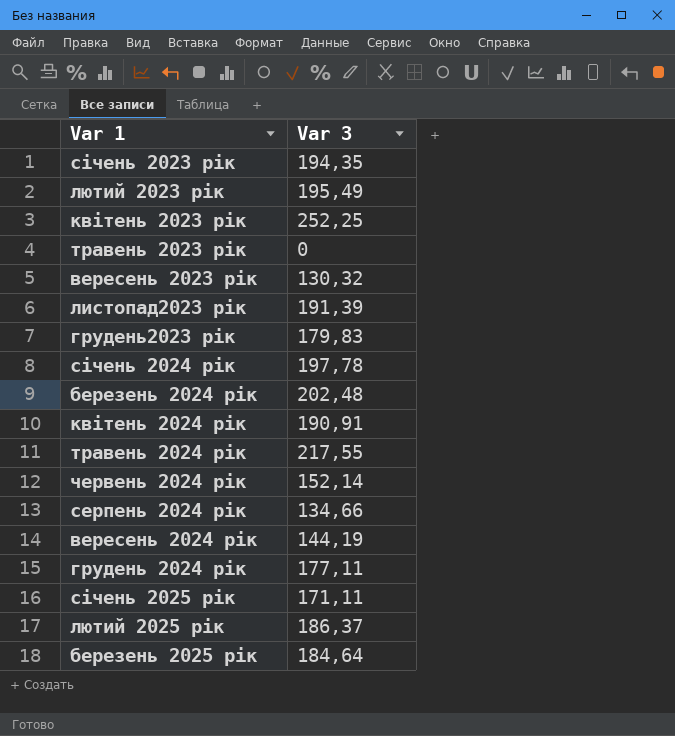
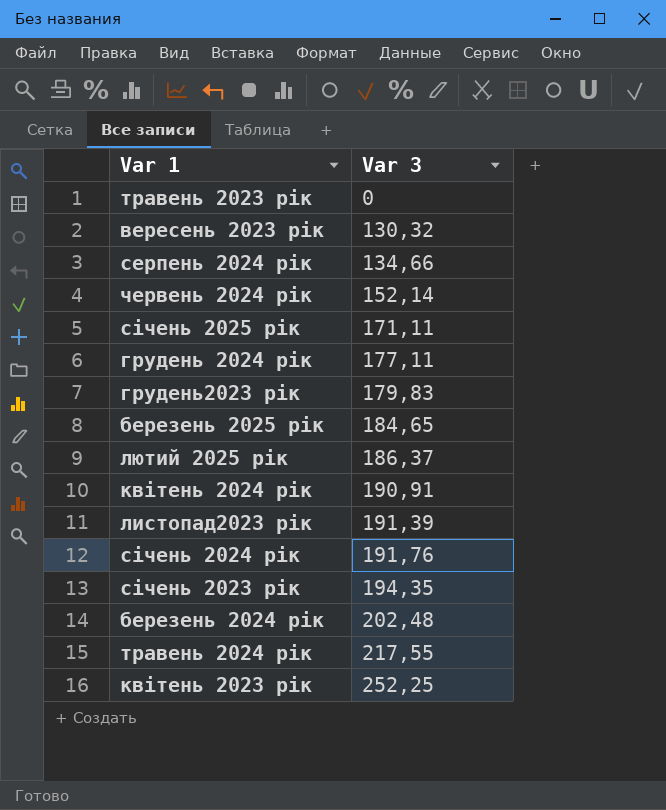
row order: none -> Var 3 ascending
row лютий 2023 рік: 195,49 -> none
row вересень 2024 рік: 144,19 -> none
березень 2025 рік | Var 3: 184,64 -> 184,65
січень 2024 рік | Var 3: 197,78 -> 191,76

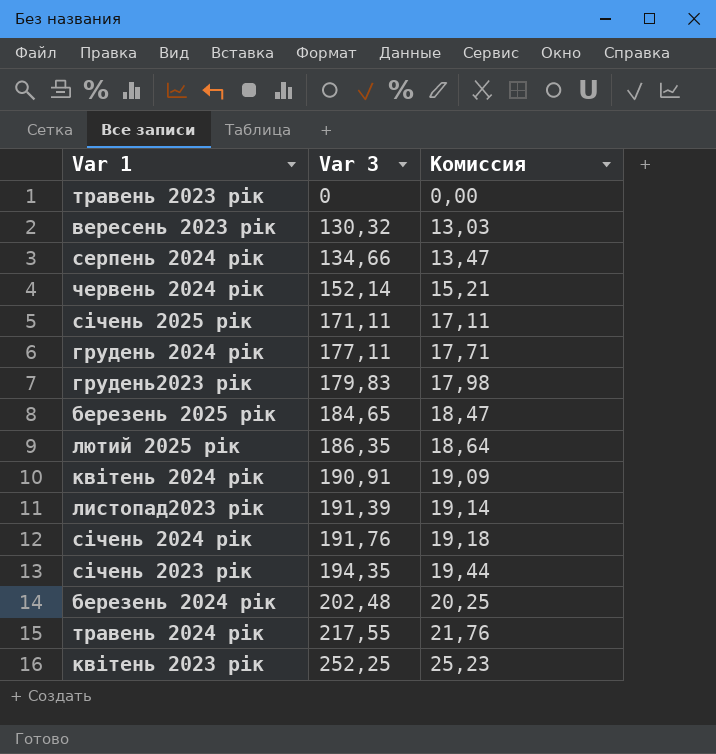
column Комиссия | formula: none -> [Var 3] * 0,1
лютий 2025 рік | Var 3: 186,37 -> 186,35

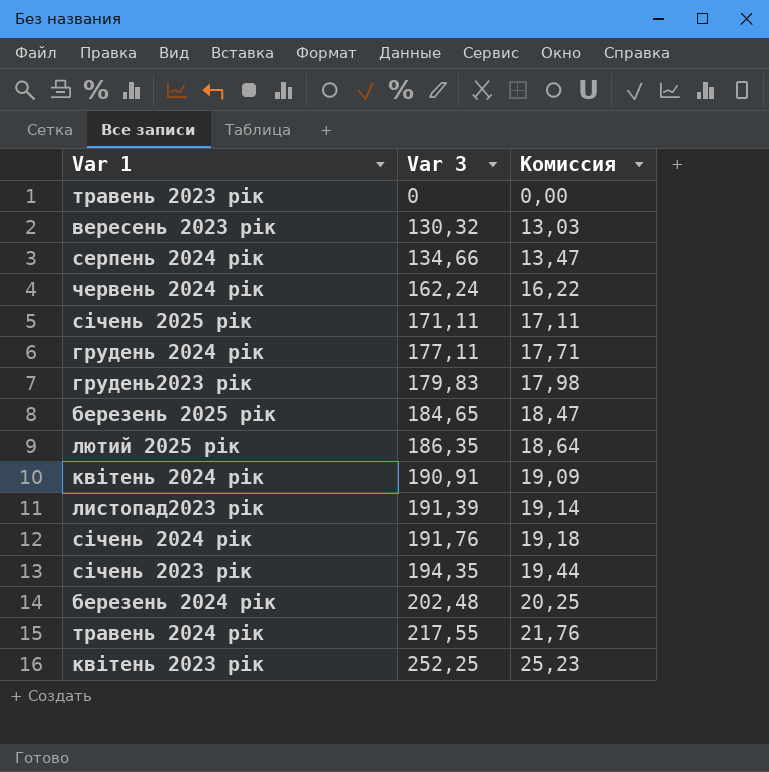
червень 2024 рік | Var 3: 152,14 -> 162,24
червень 2024 рік | Комиссия: 15,21 -> 16,22

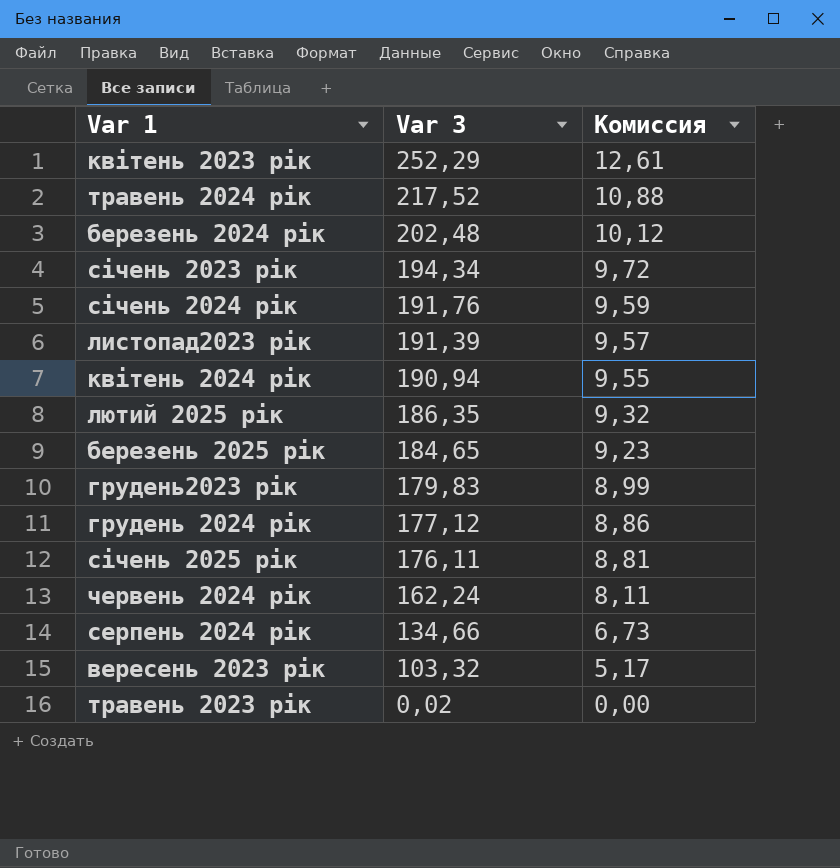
row order: Var 3 ascending -> Var 3 descending
column Комиссия | formula: [Var 3] * 0,1 -> [Var 3] * 0,05
квітень 2023 рік | Var 3: 252,25 -> 252,29
травень 2024 рік | Var 3: 217,55 -> 217,52
січень 2023 рік | Var 3: 194,35 -> 194,34
квітень 2024 рік | Var 3: 190,91 -> 190,94
грудень 2024 рік | Var 3: 177,11 -> 177,12
січень 2025 рік | Var 3: 171,11 -> 176,11
вересень 2023 рік | Var 3: 130,32 -> 103,32
травень 2023 рік | Var 3: 0 -> 0,02

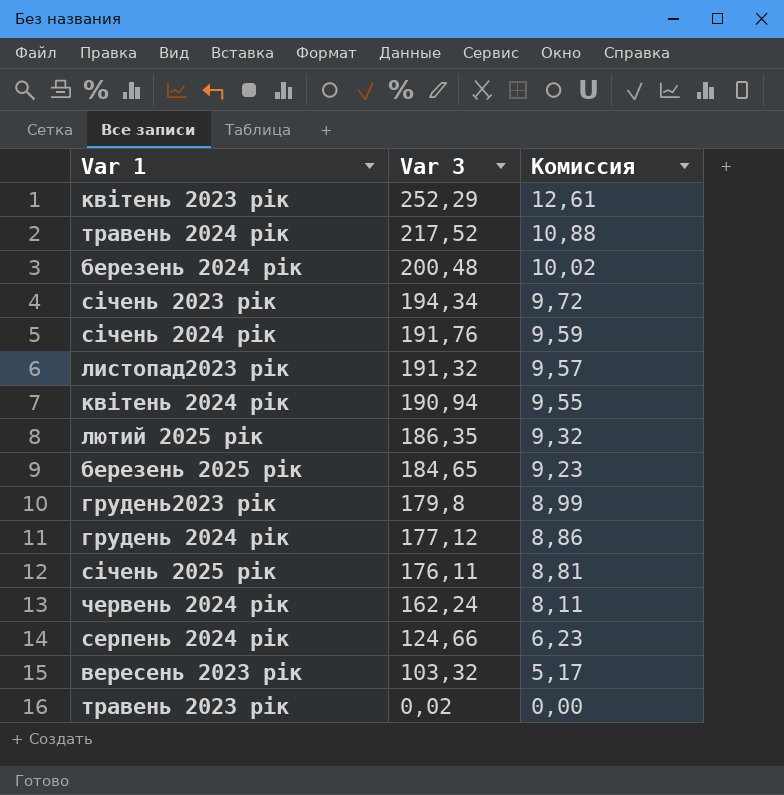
березень 2024 рік | Var 3: 202,48 -> 200,48
березень 2024 рік | Комиссия: 10,12 -> 10,02
листопад2023 рік | Var 3: 191,39 -> 191,32
грудень2023 рік | Var 3: 179,83 -> 179,8
серпень 2024 рік | Var 3: 134,66 -> 124,66
серпень 2024 рік | Комиссия: 6,73 -> 6,23

